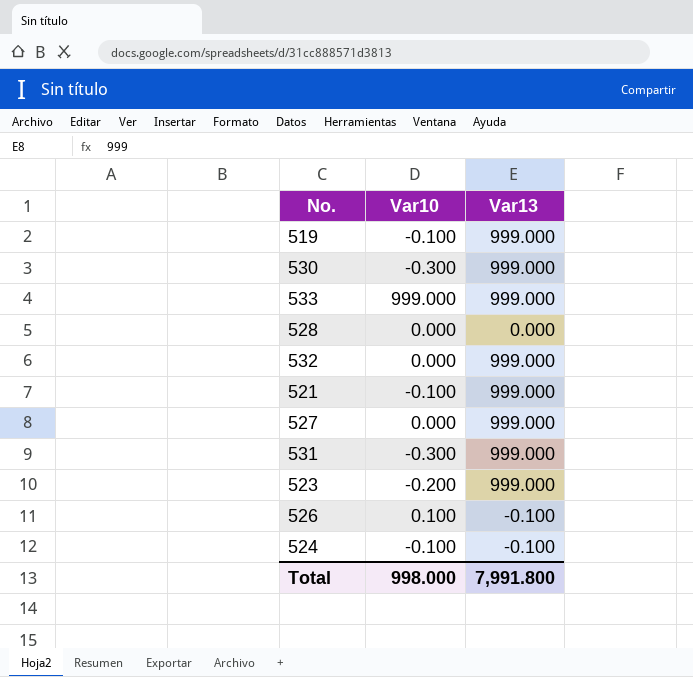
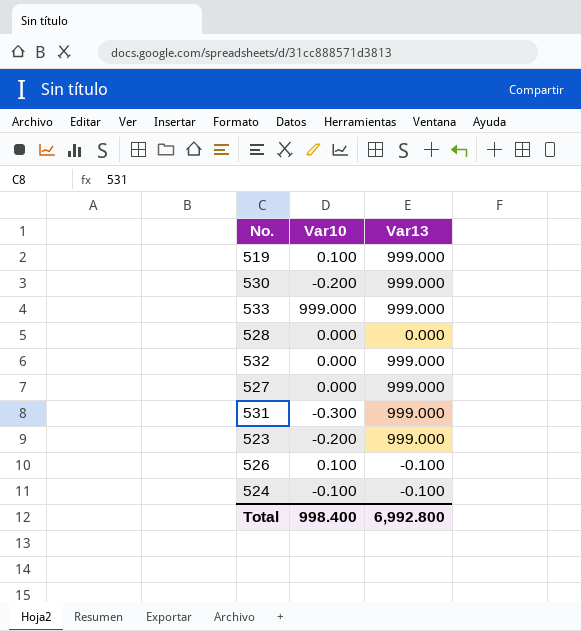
row 521: -0.100 | 999.000 -> none
519 | Var10: -0.100 -> 0.100
530 | Var10: -0.300 -> -0.200
Total | Var10: 998.000 -> 998.400
Total | Var13: 7,991.800 -> 6,992.800

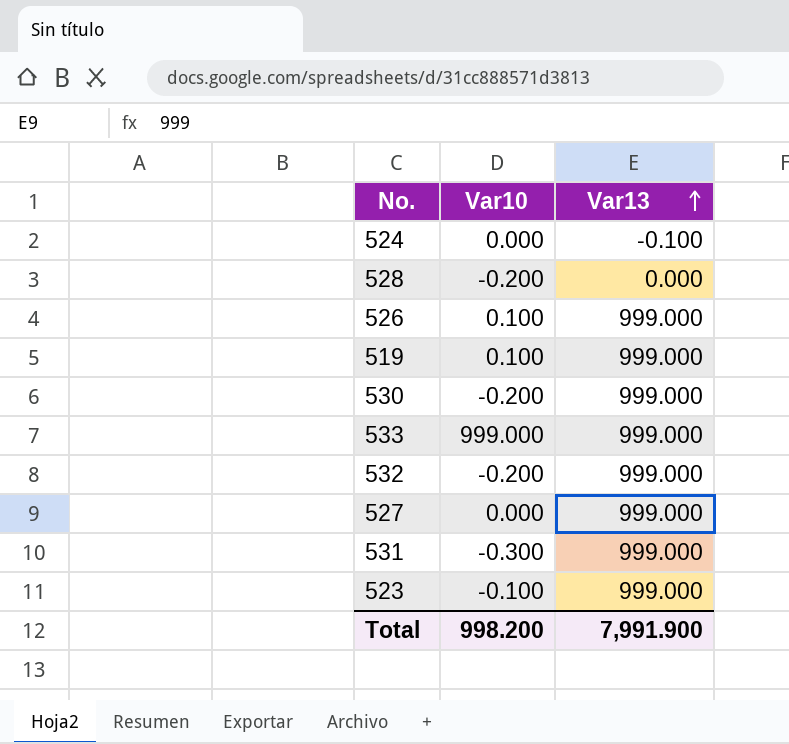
row order: none -> Var13 ascending
524 | Var10: -0.100 -> 0.000
528 | Var10: 0.000 -> -0.200
526 | Var13: -0.100 -> 999.000
532 | Var10: 0.000 -> -0.200
523 | Var10: -0.200 -> -0.100
Total | Var10: 998.400 -> 998.200
Total | Var13: 6,992.800 -> 7,991.900

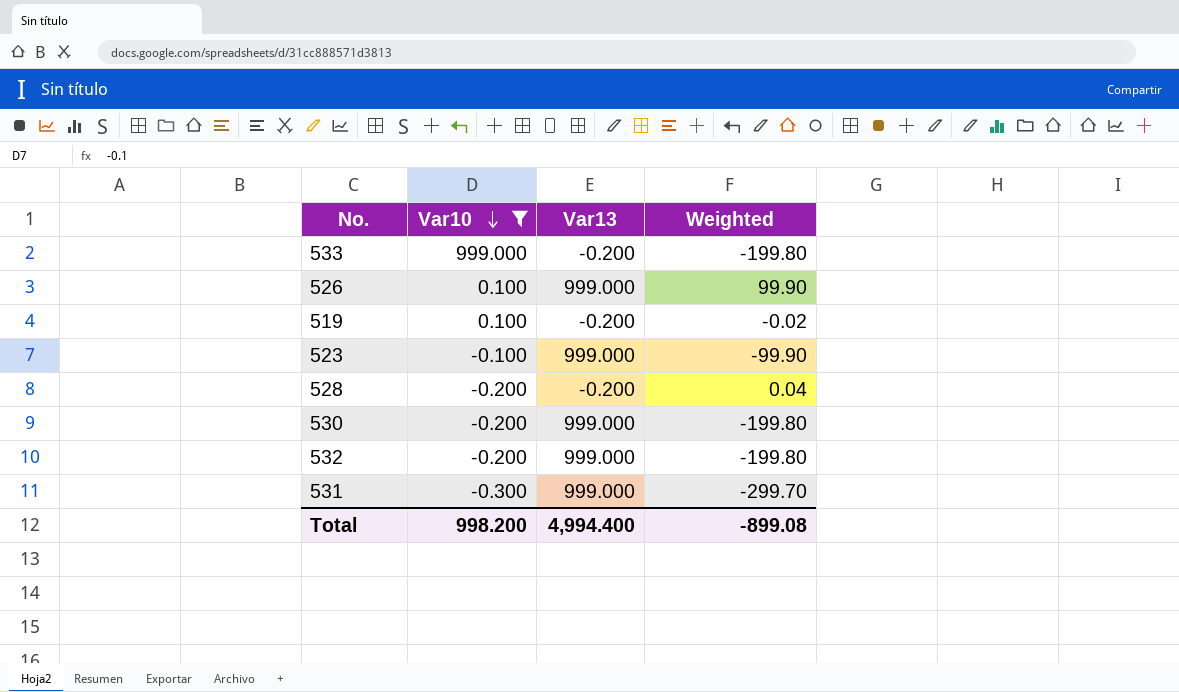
filter: none -> Var10 != 0.000
row order: Var13 ascending -> Var10 descending
column Weighted | formula: none -> [Var10] * [Var13]
533 | Var13: 999.000 -> -0.200
519 | Var13: 999.000 -> -0.200
528 | Var13: 0.000 -> -0.200
Total | Var13: 7,991.900 -> 4,994.400

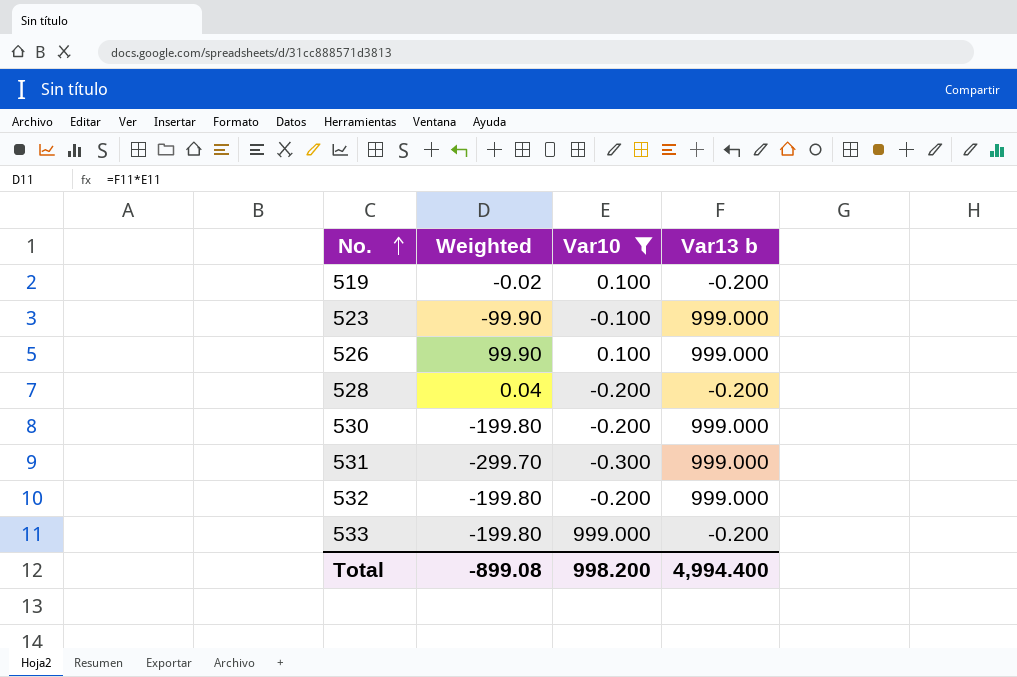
row order: Var10 descending -> No. ascending
column Weighted | position: 4 -> 2
column name: Var13 -> Var13 b

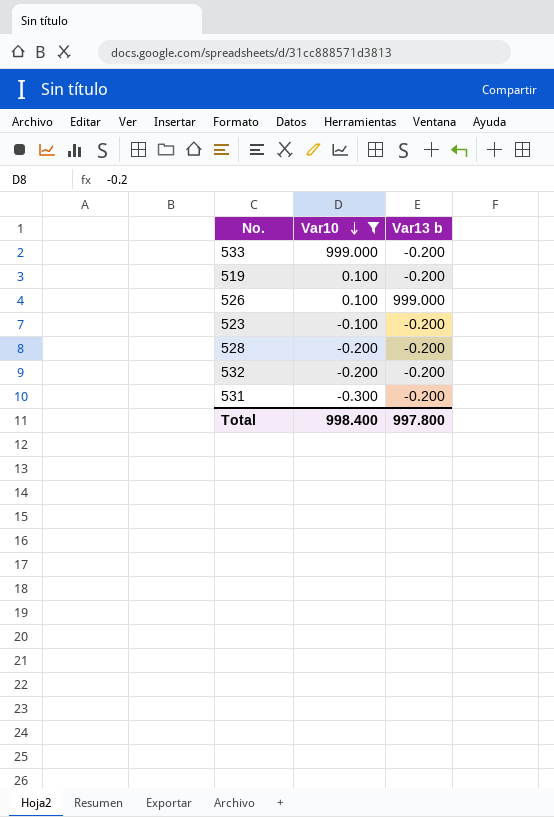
row order: No. ascending -> Var10 descending
column Weighted | formula: [Var10] * [Var13 b] -> none
row 530: -199.80 | -0.200 | 999.000 -> none
523 | Var13 b: 999.000 -> -0.200
532 | Var13 b: 999.000 -> -0.200
531 | Var13 b: 999.000 -> -0.200
Total | Var10: 998.200 -> 998.400
Total | Var13 b: 4,994.400 -> 997.800

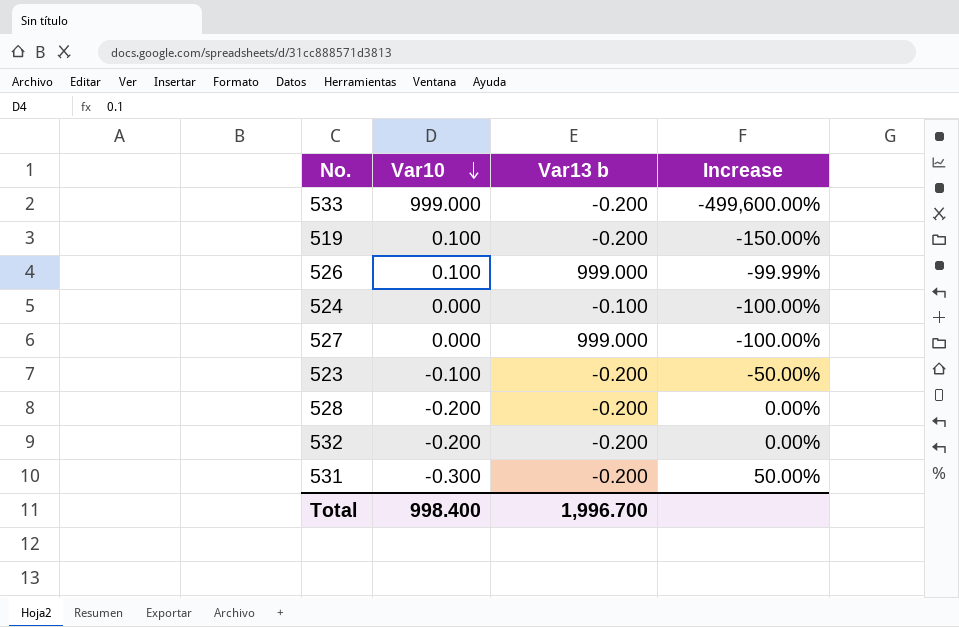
filter: Var10 != 0.000 -> none
column Increase | formula: none -> ([Var10] - [Var13 b]) / [Var13 b]
Total | Var13 b: 997.800 -> 1,996.700

